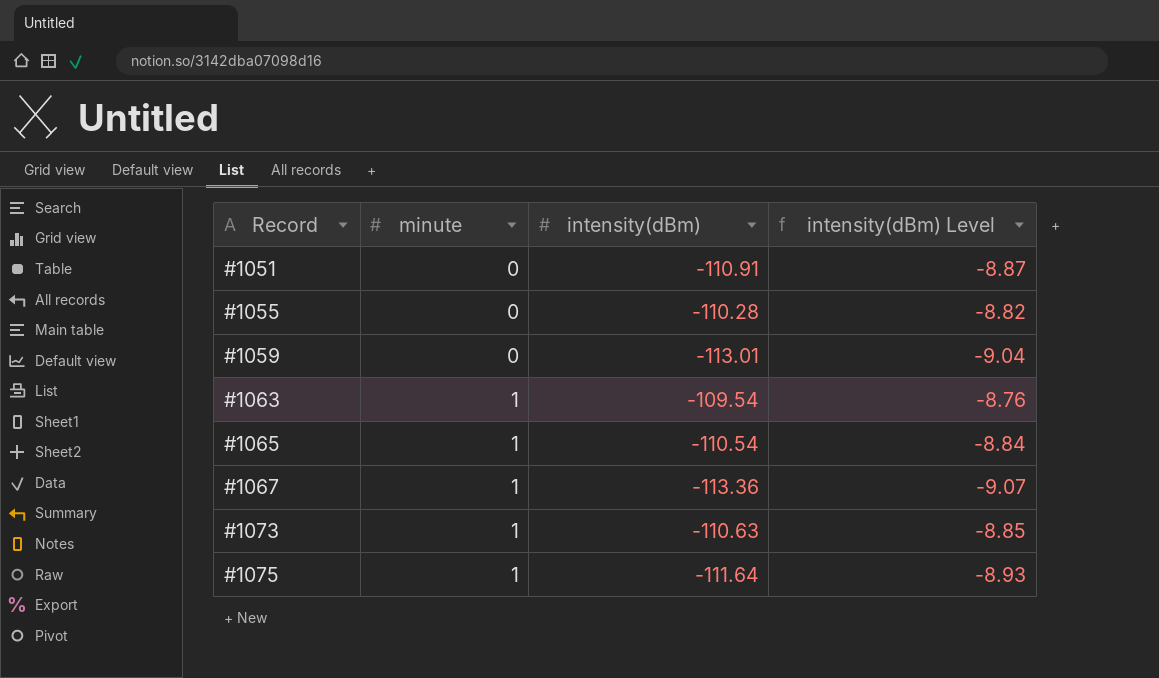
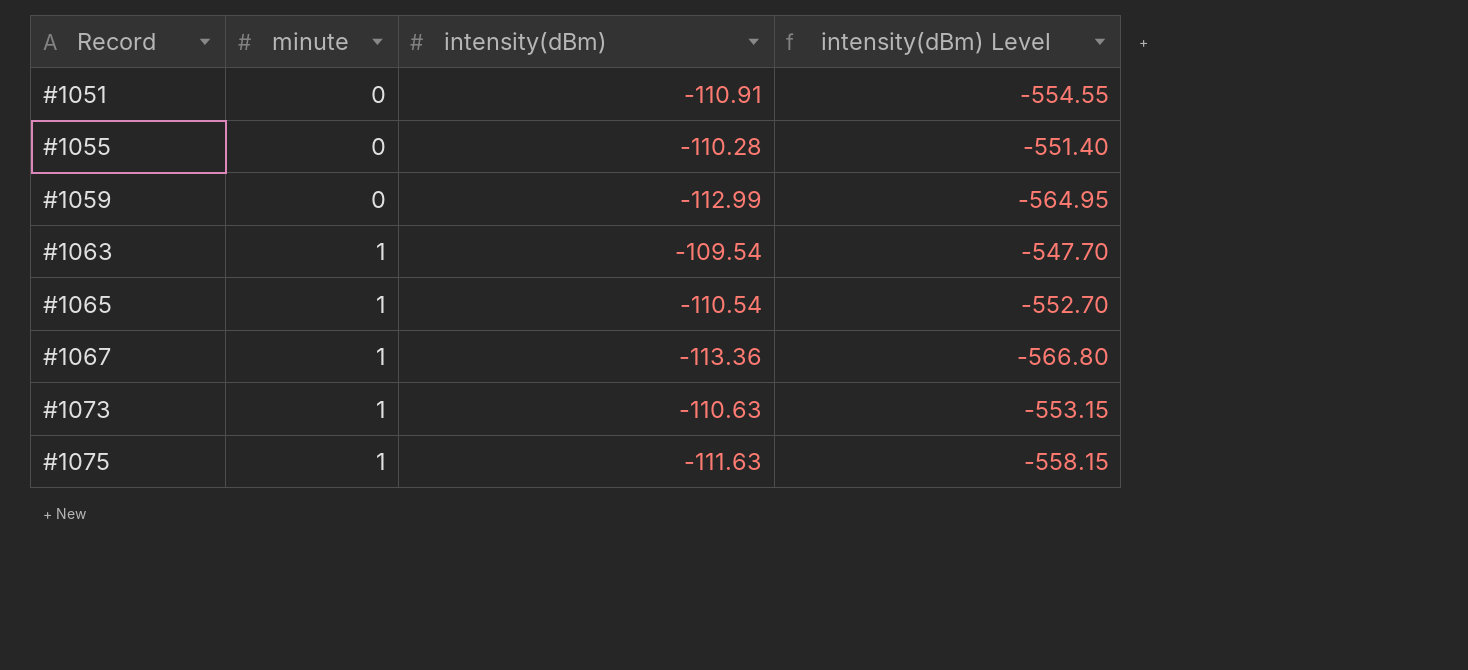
column intensity(dBm) Level | formula: [intensity(dBm)] * 0.08 -> [intensity(dBm)] * 5
#1059 | intensity(dBm): -113.01 -> -112.99
#1075 | intensity(dBm): -111.64 -> -111.63

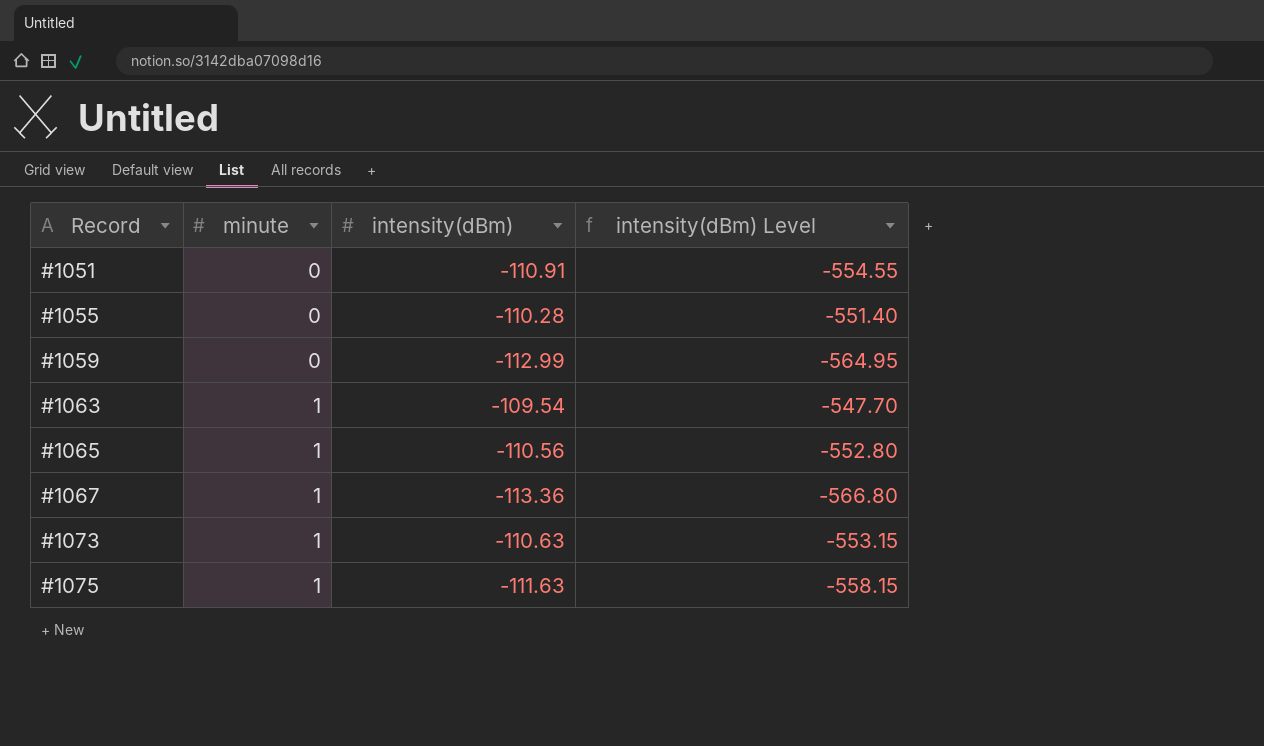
#1065 | intensity(dBm): -110.54 -> -110.56
#1065 | intensity(dBm) Level: -552.70 -> -552.80

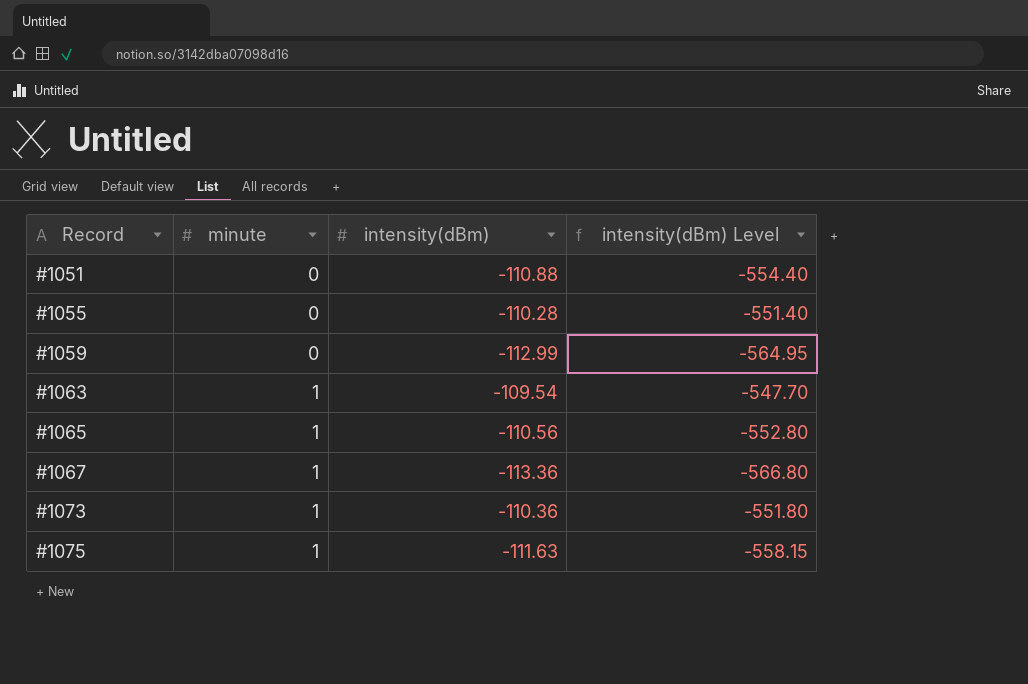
#1051 | intensity(dBm): -110.91 -> -110.88
#1051 | intensity(dBm) Level: -554.55 -> -554.40
#1073 | intensity(dBm): -110.63 -> -110.36
#1073 | intensity(dBm) Level: -553.15 -> -551.80

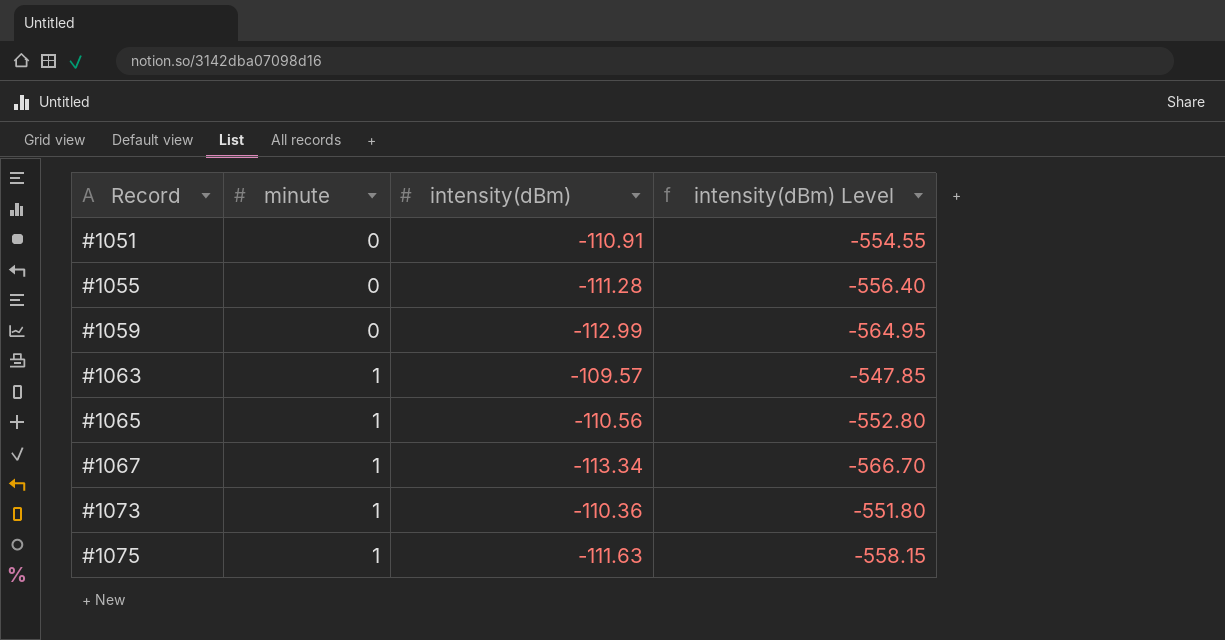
#1051 | intensity(dBm): -110.88 -> -110.91
#1051 | intensity(dBm) Level: -554.40 -> -554.55
#1055 | intensity(dBm): -110.28 -> -111.28
#1055 | intensity(dBm) Level: -551.40 -> -556.40
#1063 | intensity(dBm): -109.54 -> -109.57
#1063 | intensity(dBm) Level: -547.70 -> -547.85
#1067 | intensity(dBm): -113.36 -> -113.34
#1067 | intensity(dBm) Level: -566.80 -> -566.70

